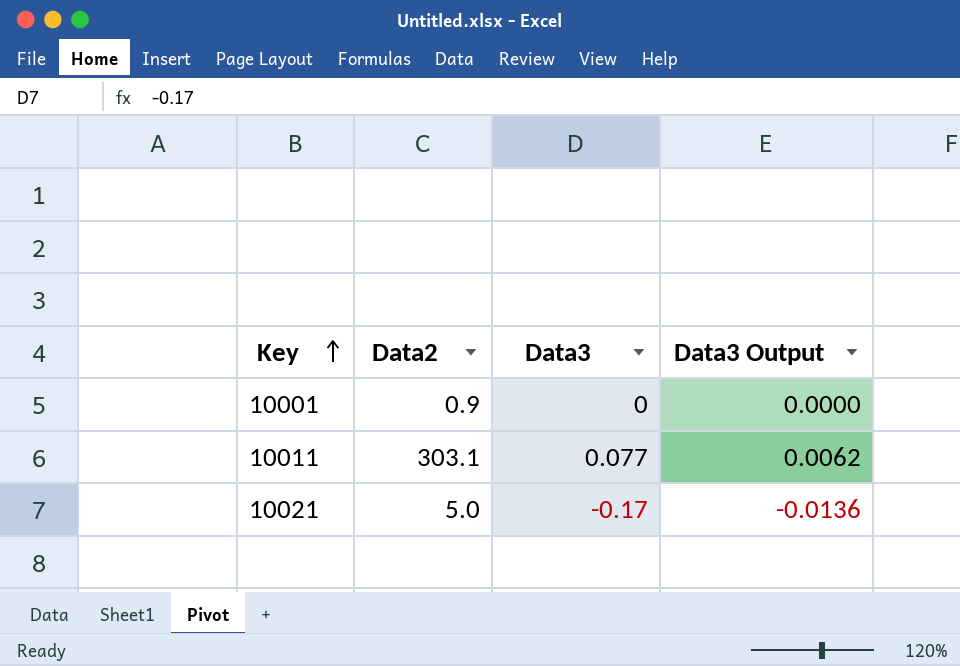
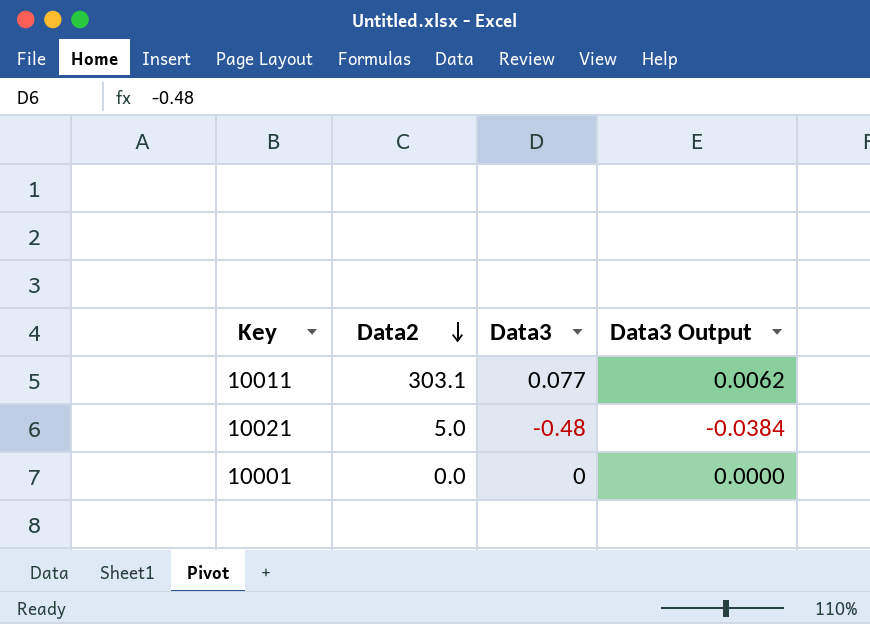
row order: Key ascending -> Data2 descending
10021 | Data3: -0.17 -> -0.48
10021 | Data3 Output: -0.0136 -> -0.0384
10001 | Data2: 0.9 -> 0.0

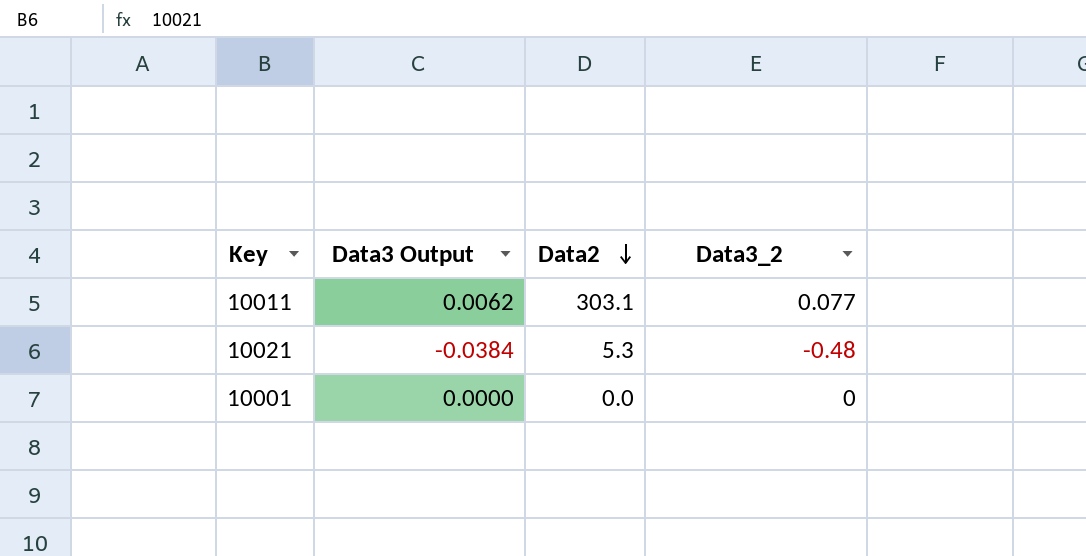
column Data3 Output | position: 4 -> 2
column name: Data3 -> Data3_2
10021 | Data2: 5.0 -> 5.3

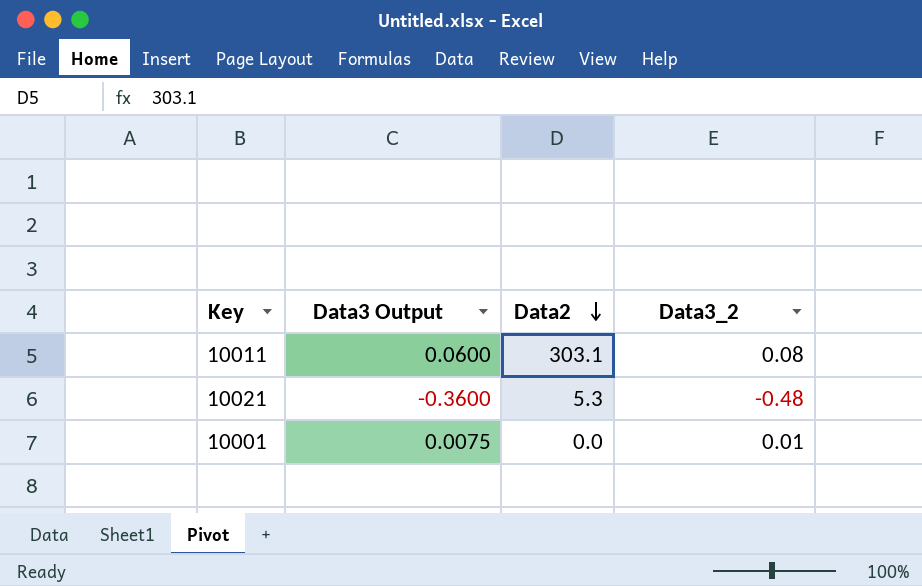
column Data3 Output | formula: [Data3_2] * 0.08 -> [Data3_2] * 0.75
10011 | Data3_2: 0.077 -> 0.08
10001 | Data3_2: 0 -> 0.01

